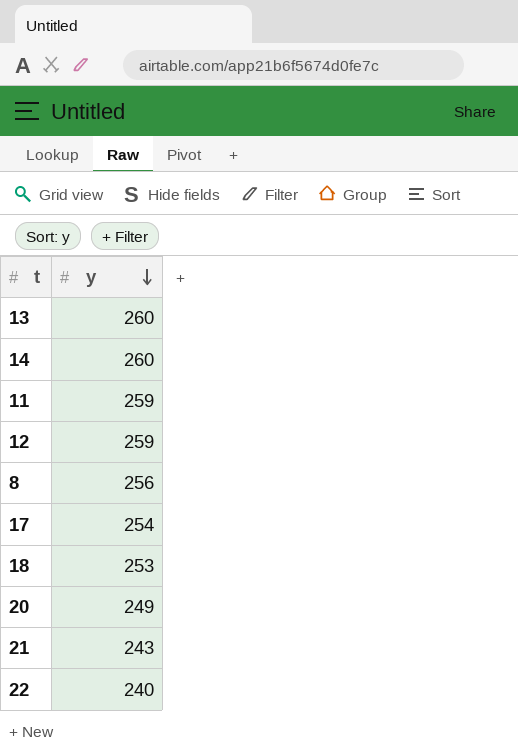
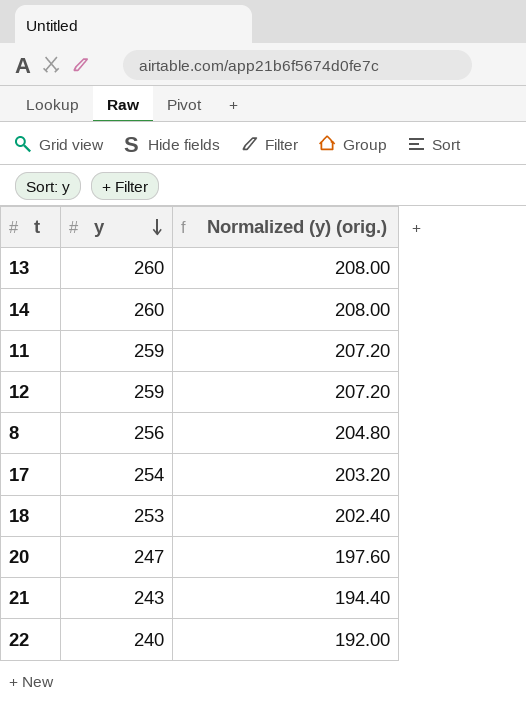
column Normalized (y) (orig.) | formula: none -> [y] * 0.8
20 | y: 249 -> 247

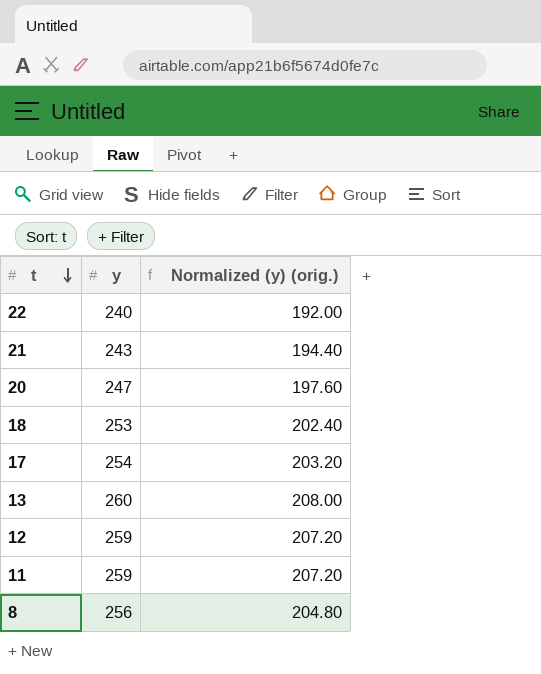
row order: y descending -> t descending
row 14: 260 | 208.00 -> none

